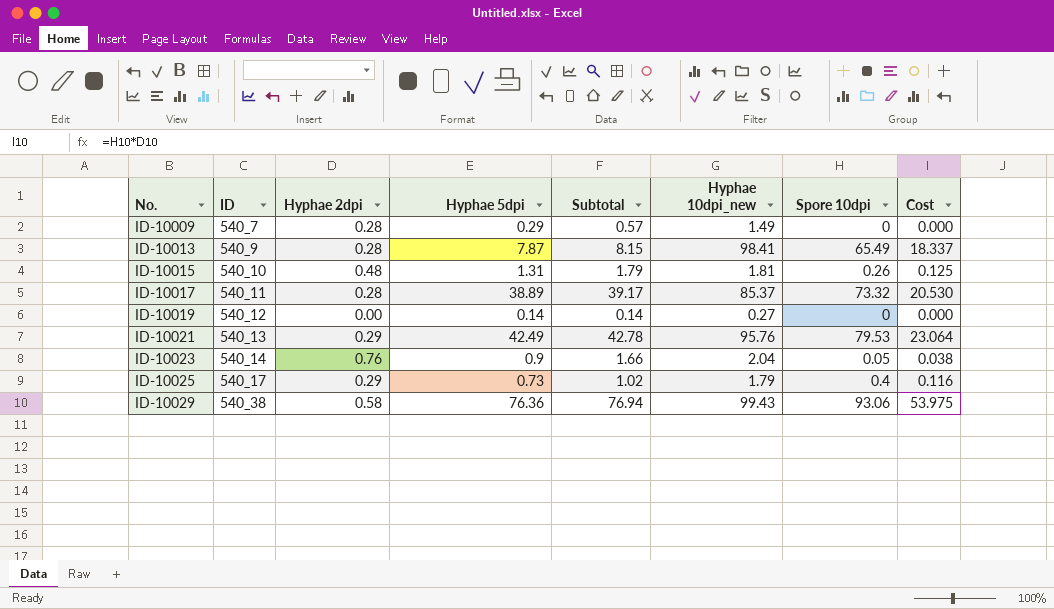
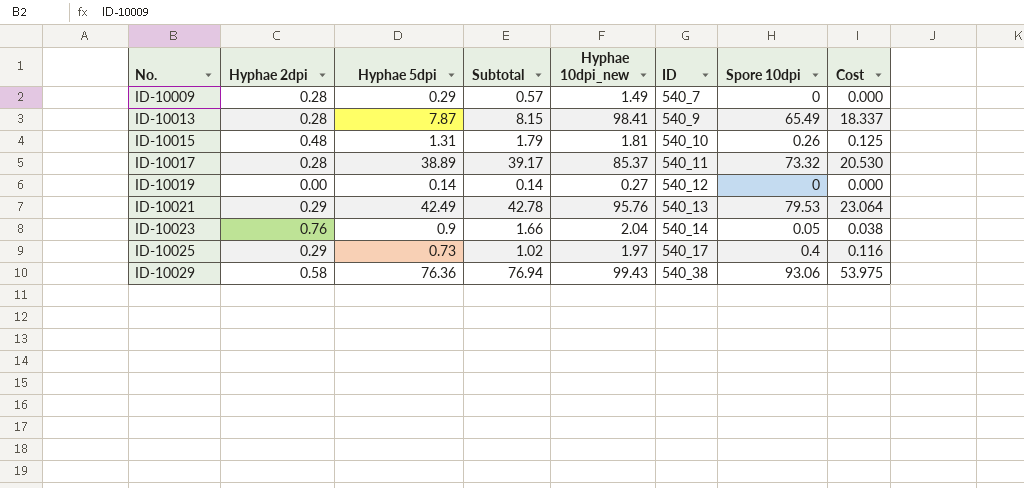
column ID | position: 2 -> 6
ID-10025 | Hyphae 10dpi_new: 1.79 -> 1.97

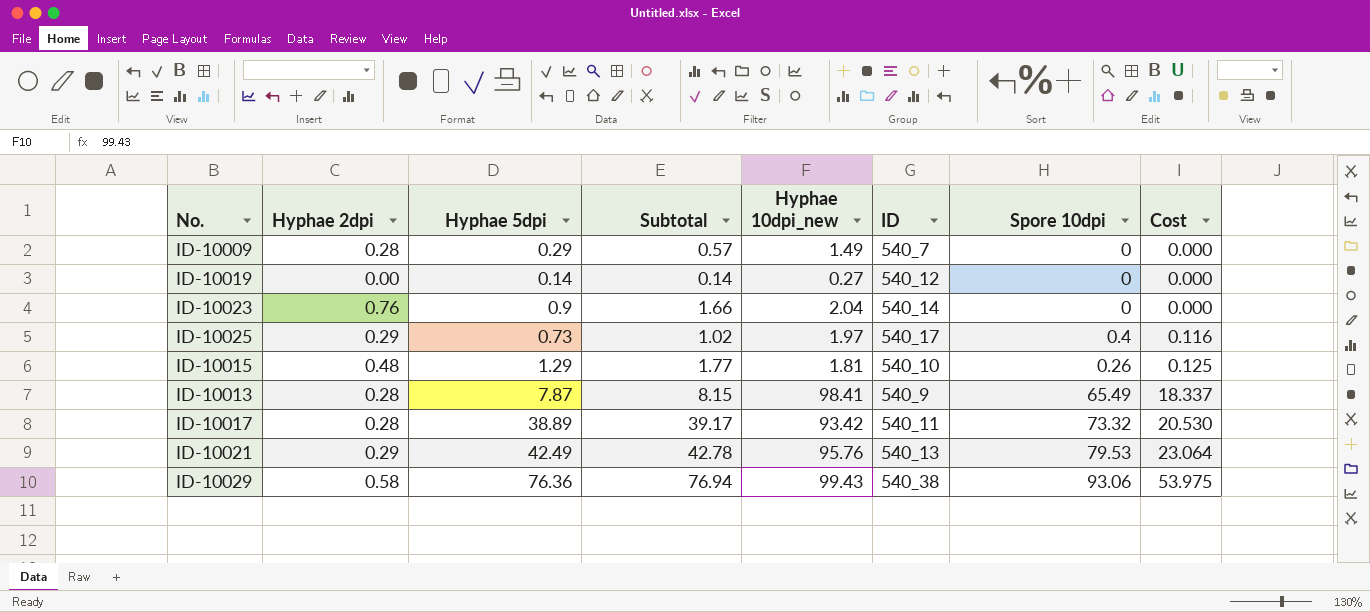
row order: No. ascending -> Cost ascending
ID-10023 | Spore 10dpi: 0.05 -> 0
ID-10023 | Cost: 0.038 -> 0.000
ID-10015 | Hyphae 5dpi: 1.31 -> 1.29
ID-10015 | Subtotal: 1.79 -> 1.77
ID-10017 | Hyphae 10dpi_new: 85.37 -> 93.42

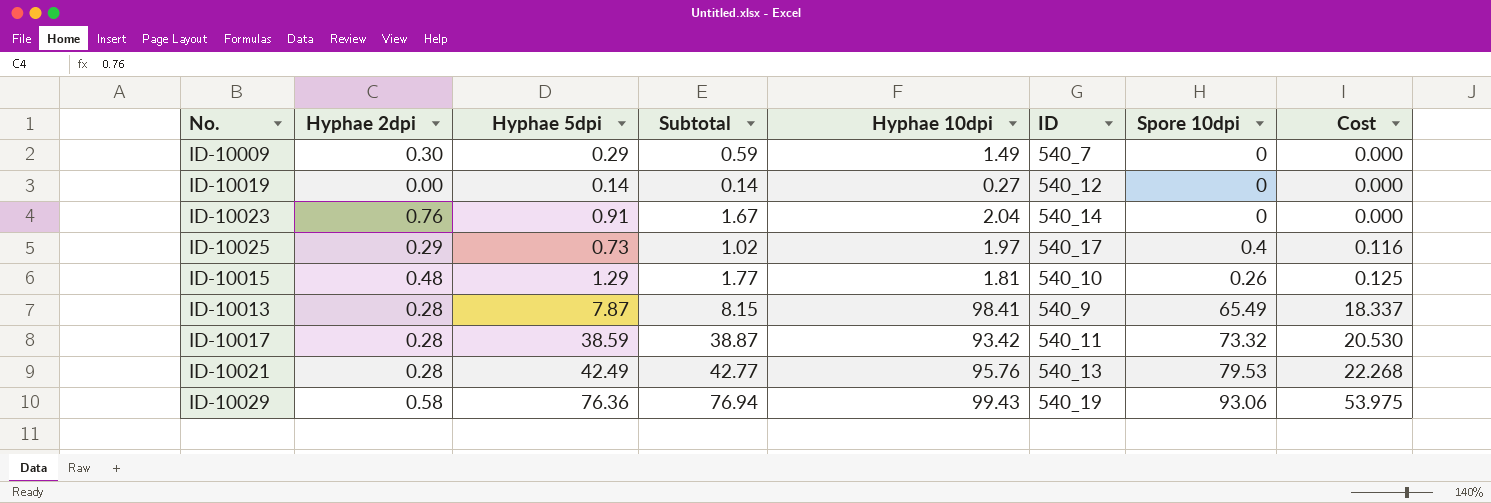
column name: Hyphae 10dpi_new -> Hyphae 10dpi
ID-10009 | Hyphae 2dpi: 0.28 -> 0.30
ID-10009 | Subtotal: 0.57 -> 0.59
ID-10023 | Hyphae 5dpi: 0.9 -> 0.91
ID-10023 | Subtotal: 1.66 -> 1.67
ID-10017 | Hyphae 5dpi: 38.89 -> 38.59
ID-10017 | Subtotal: 39.17 -> 38.87
ID-10021 | Hyphae 2dpi: 0.29 -> 0.28
ID-10021 | Subtotal: 42.78 -> 42.77
ID-10021 | Cost: 23.064 -> 22.268
ID-10029 | ID: 540_38 -> 540_19

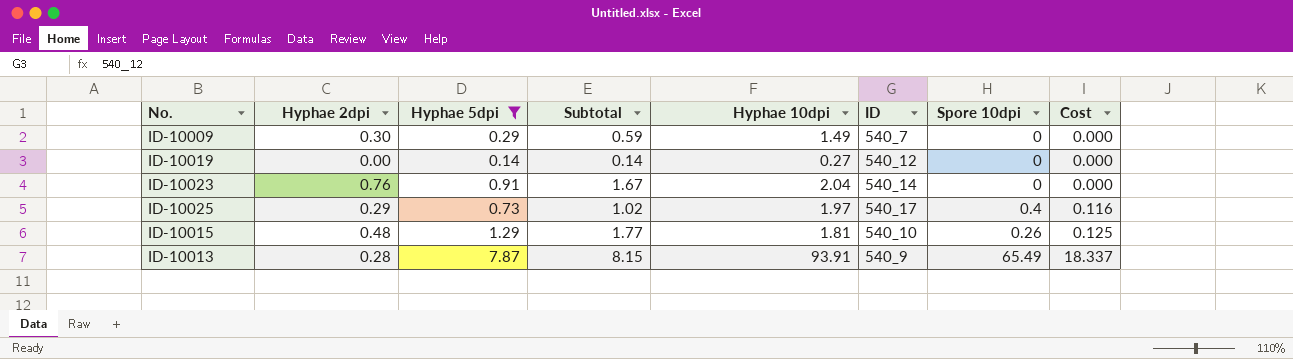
filter: none -> Hyphae 5dpi <= 7.87
ID-10013 | Hyphae 10dpi: 98.41 -> 93.91

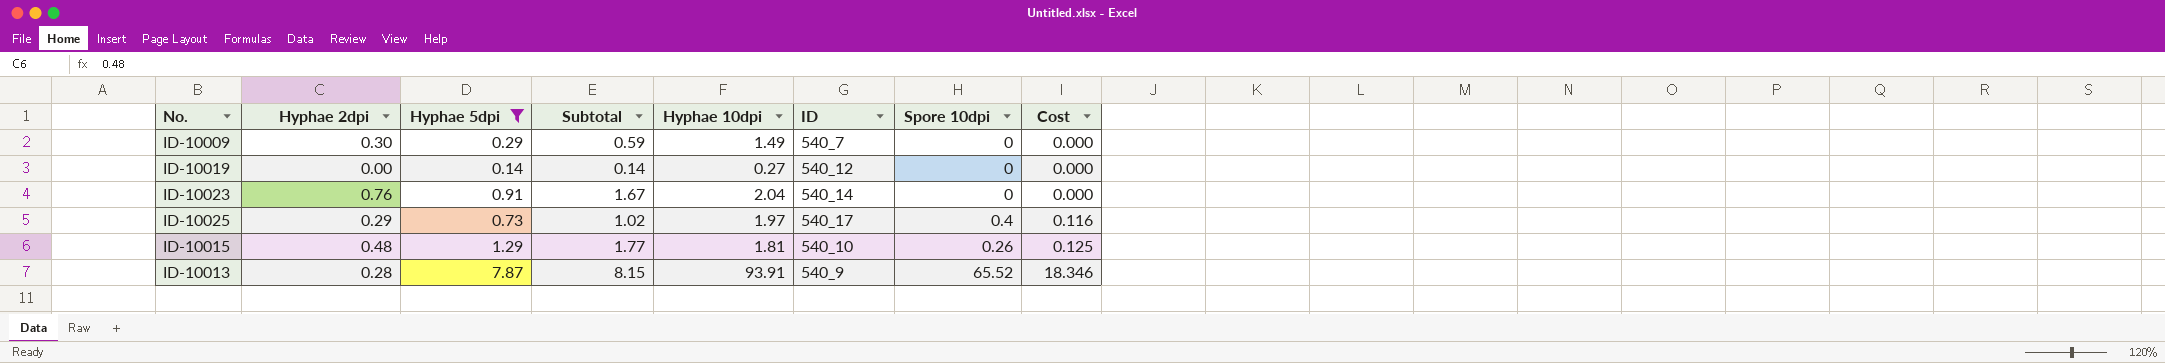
ID-10013 | Spore 10dpi: 65.49 -> 65.52
ID-10013 | Cost: 18.337 -> 18.346

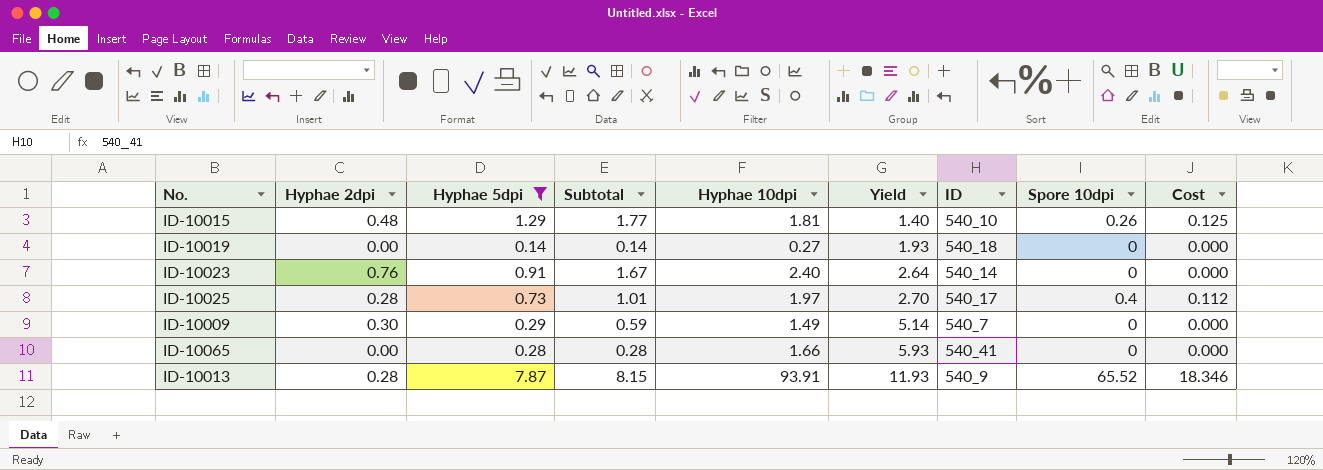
row order: Cost ascending -> Yield ascending
column Yield | formula: none -> [Hyphae 10dpi] / [Hyphae 5dpi]
ID-10019 | ID: 540_12 -> 540_18
ID-10023 | Hyphae 10dpi: 2.04 -> 2.40
ID-10025 | Hyphae 2dpi: 0.29 -> 0.28
ID-10025 | Subtotal: 1.02 -> 1.01
ID-10025 | Cost: 0.116 -> 0.112
row ID-10065: none -> 0.00 | 0.28 | 0.28 | 1.66 | 5.93 | 540_41 | 0 | 0.000

